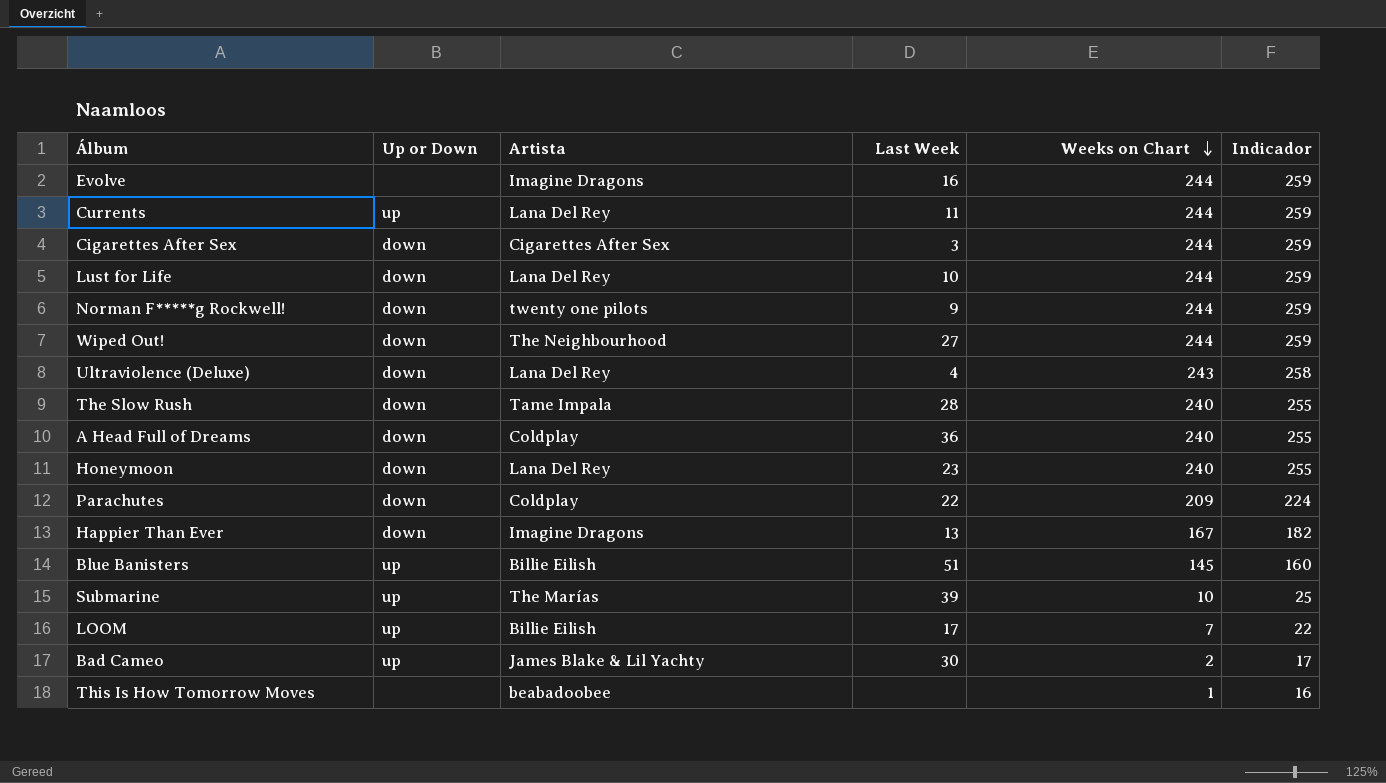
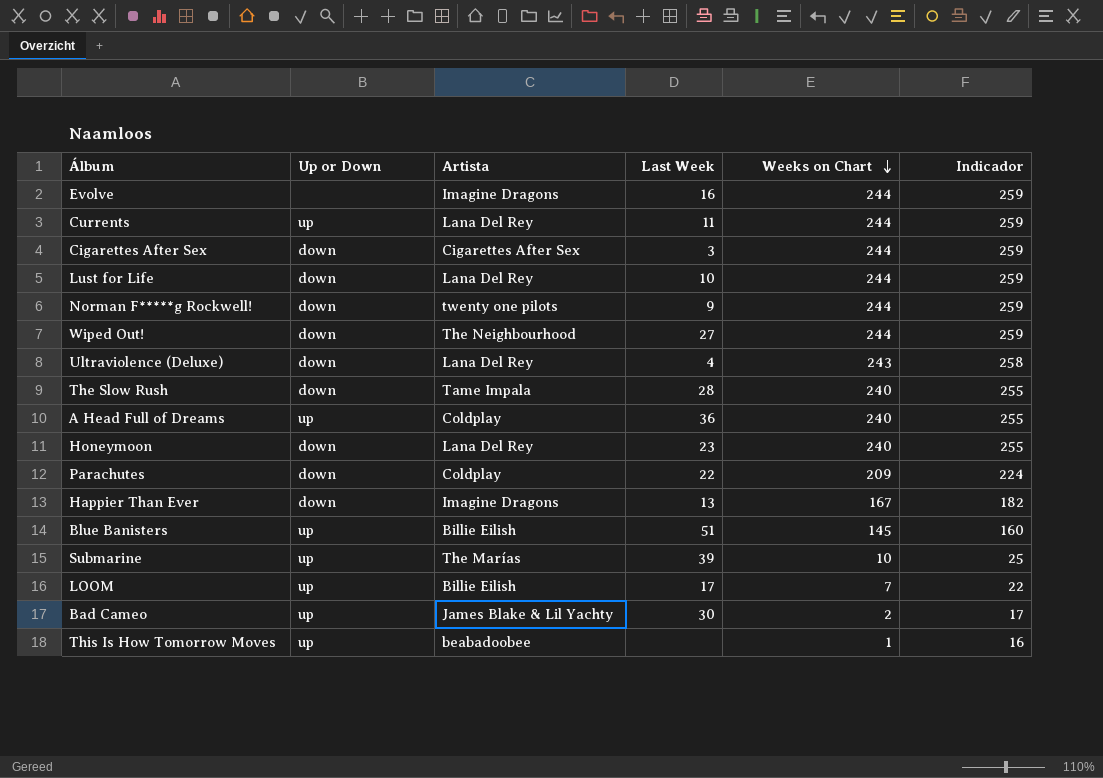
A Head Full of Dreams | Up or Down: down -> up
This Is How Tomorrow Moves | Up or Down: none -> up

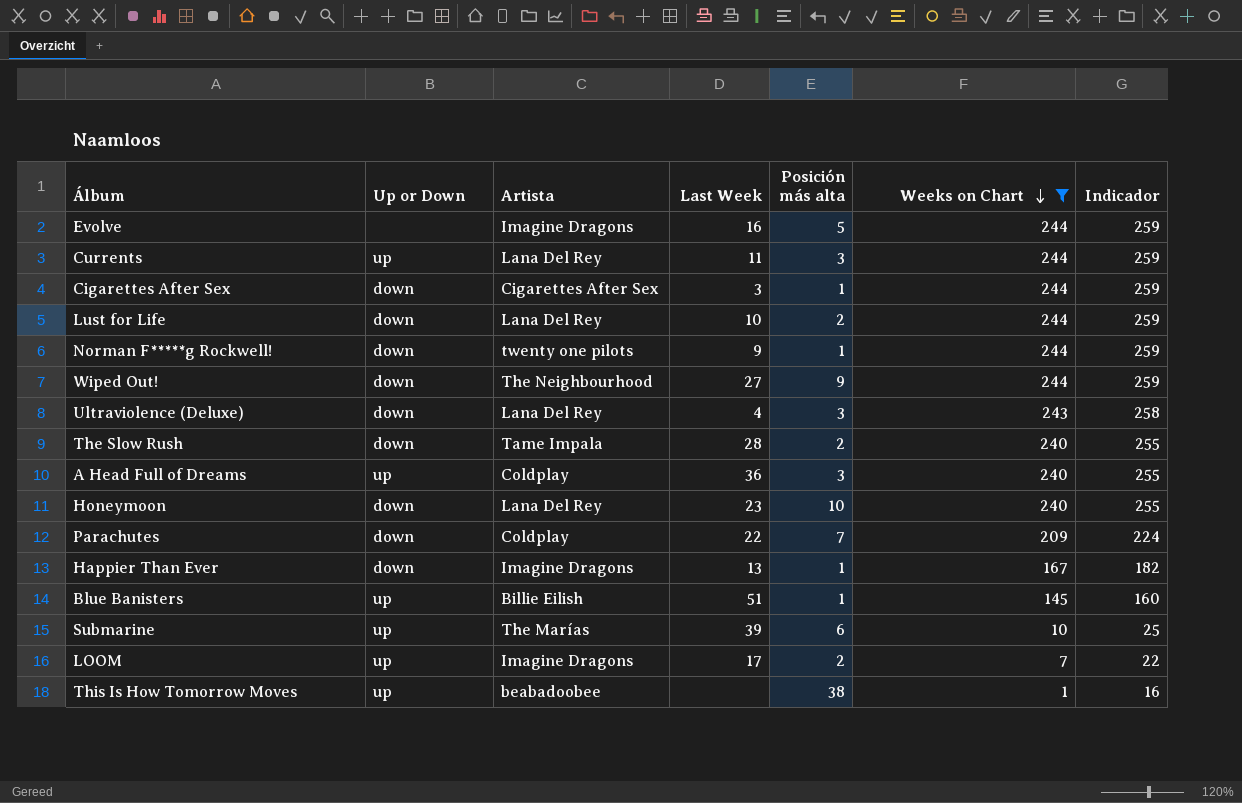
filter: none -> Weeks on Chart != 2
column Posición más alta | position: none -> 5
LOOM | Artista: Billie Eilish -> Imagine Dragons

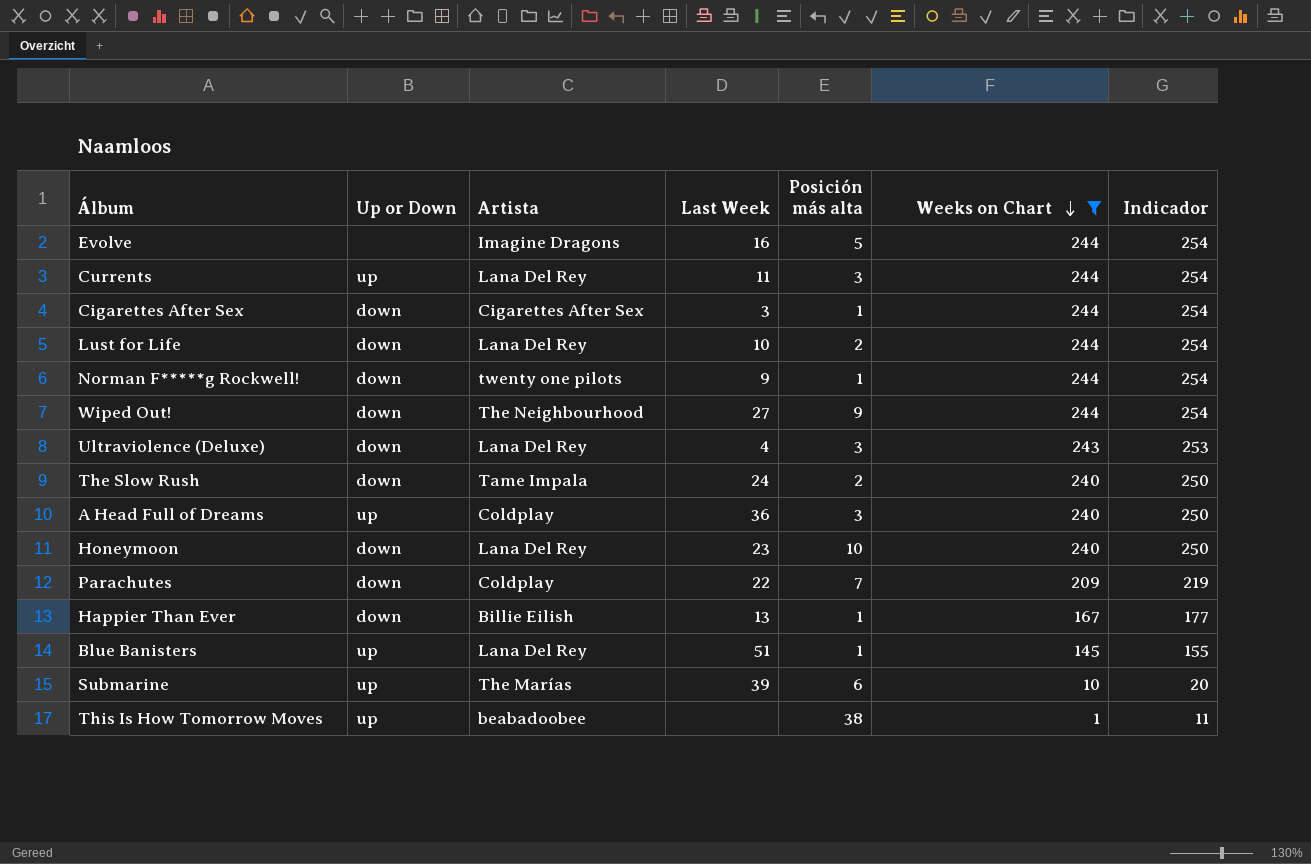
column Indicador | formula: [Weeks on Chart] + 15 -> [Weeks on Chart] + 10
row LOOM: up | Imagine Dragons | 17 | 2 | 7 | 22 -> none
The Slow Rush | Last Week: 28 -> 24
Happier Than Ever | Artista: Imagine Dragons -> Billie Eilish
Blue Banisters | Artista: Billie Eilish -> Lana Del Rey

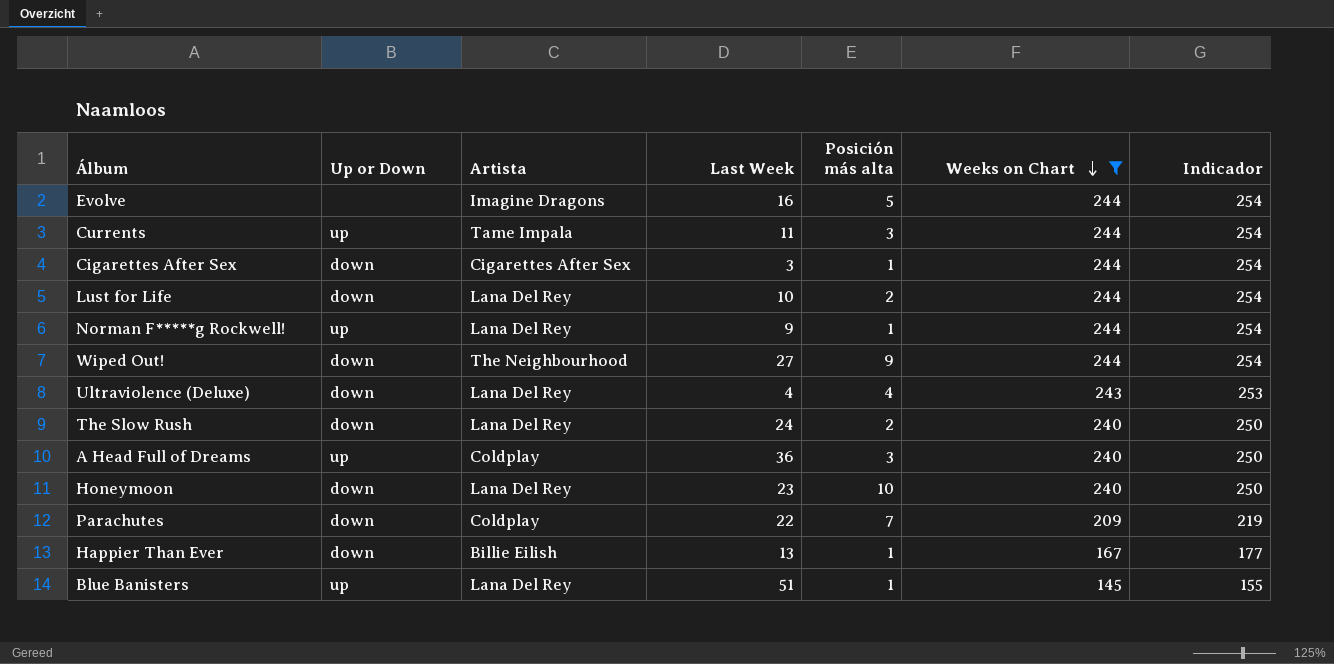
row Submarine: up | The Marías | 39 | 6 | 10 | 20 -> none
row This Is How Tomorrow Moves: up | beabadoobee | none | 38 | 1 | 11 -> none
Currents | Artista: Lana Del Rey -> Tame Impala
Norman F*****g Rockwell! | Up or Down: down -> up
Norman F*****g Rockwell! | Artista: twenty one pilots -> Lana Del Rey
Ultraviolence (Deluxe) | Posición más alta: 3 -> 4
The Slow Rush | Artista: Tame Impala -> Lana Del Rey

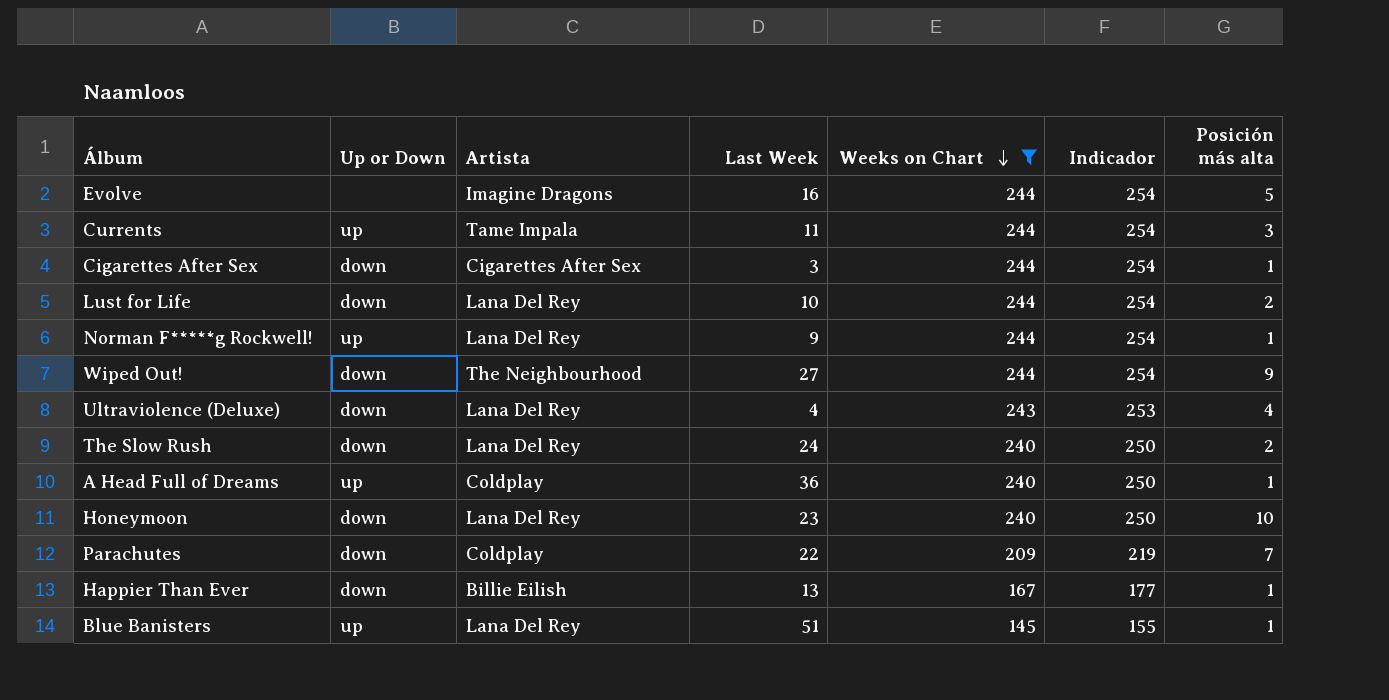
column Posición más alta | position: 5 -> 7
A Head Full of Dreams | Posición más alta: 3 -> 1

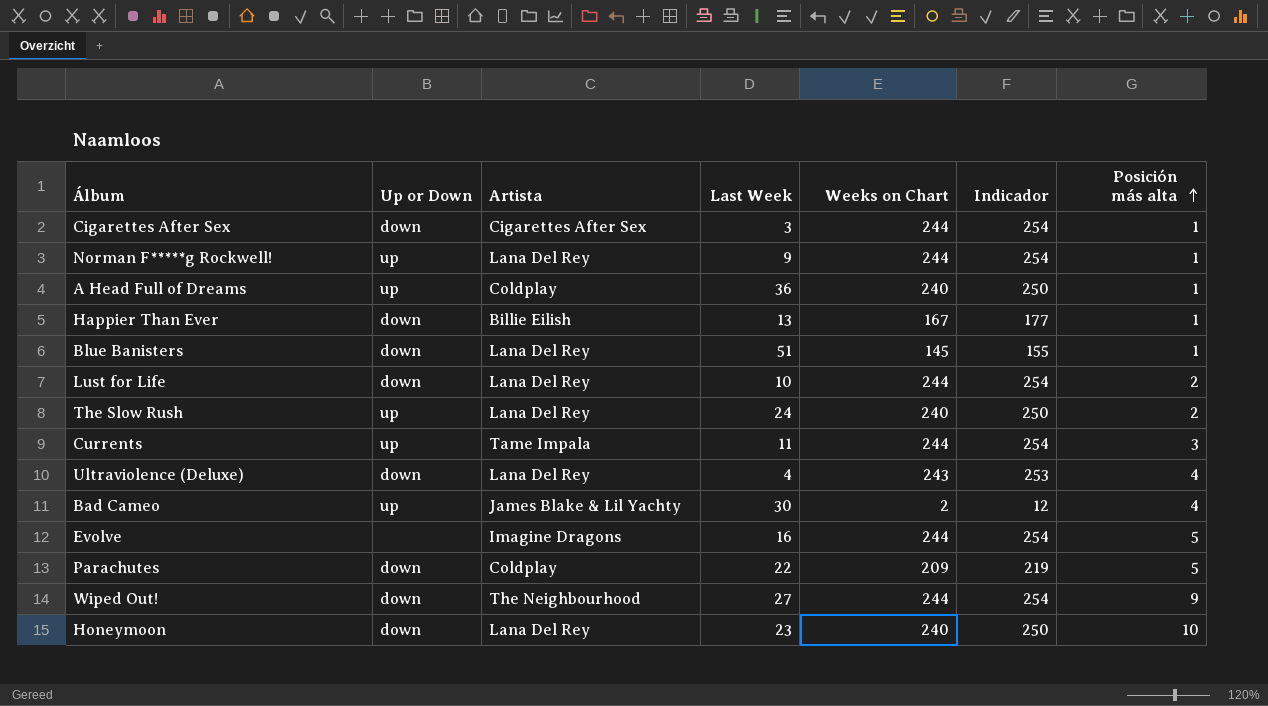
filter: Weeks on Chart != 2 -> none
row order: Weeks on Chart descending -> Posición más alta ascending
Blue Banisters | Up or Down: up -> down
The Slow Rush | Up or Down: down -> up
Parachutes | Posición más alta: 7 -> 5

